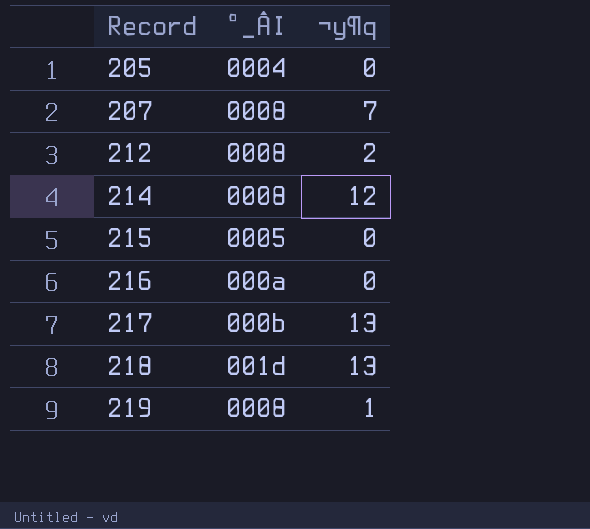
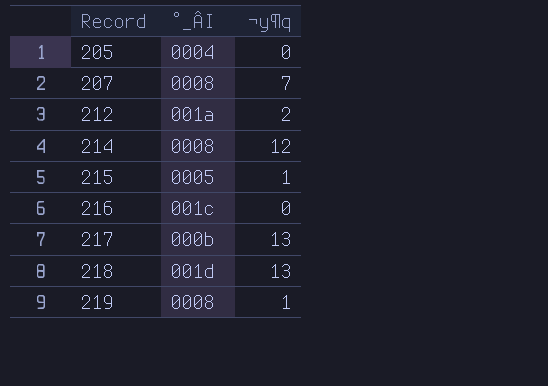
212 | °_ÂI: 0008 -> 001a
215 | ¬y¶q: 0 -> 1
216 | °_ÂI: 000a -> 001c

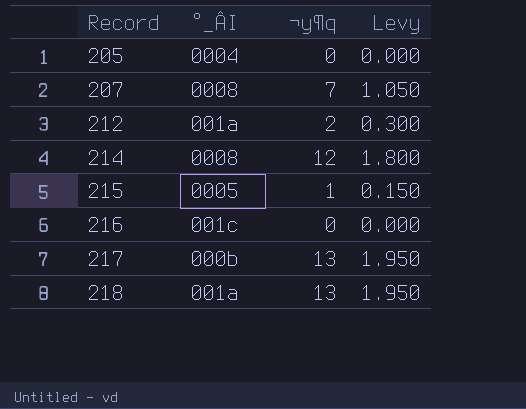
column Levy | formula: none -> [¬y¶q] * 0.15
row 219: 0008 | 1 -> none
218 | °_ÂI: 001d -> 001a

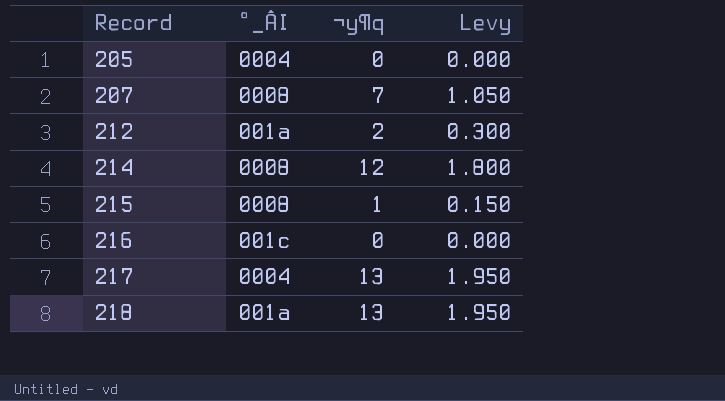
215 | °_ÂI: 0005 -> 0008
217 | °_ÂI: 000b -> 0004

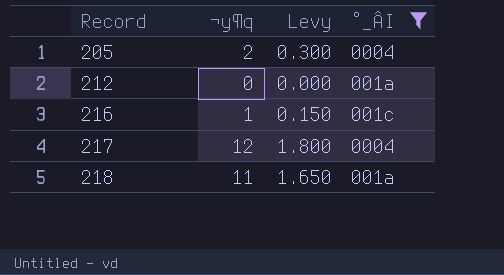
filter: none -> °_ÂI != 0008
column °_ÂI | position: 2 -> 4
205 | ¬y¶q: 0 -> 2
205 | Levy: 0.000 -> 0.300
212 | ¬y¶q: 2 -> 0
212 | Levy: 0.300 -> 0.000
216 | ¬y¶q: 0 -> 1
216 | Levy: 0.000 -> 0.150
217 | ¬y¶q: 13 -> 12
217 | Levy: 1.950 -> 1.800
218 | ¬y¶q: 13 -> 11
218 | Levy: 1.950 -> 1.650

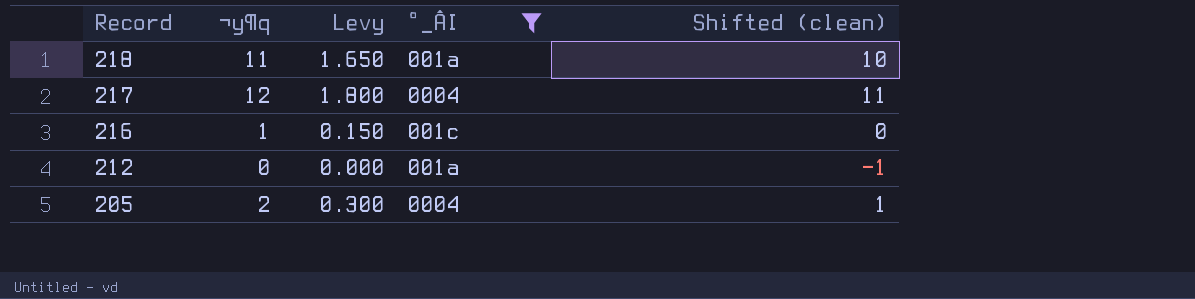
row order: Record ascending -> Record descending
column Shifted (clean) | formula: none -> [¬y¶q] - 1

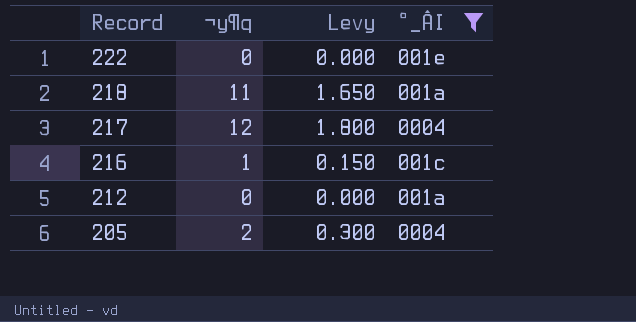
column Shifted (clean) | formula: [¬y¶q] - 1 -> none
row 222: none -> 0 | 0.000 | 001e

